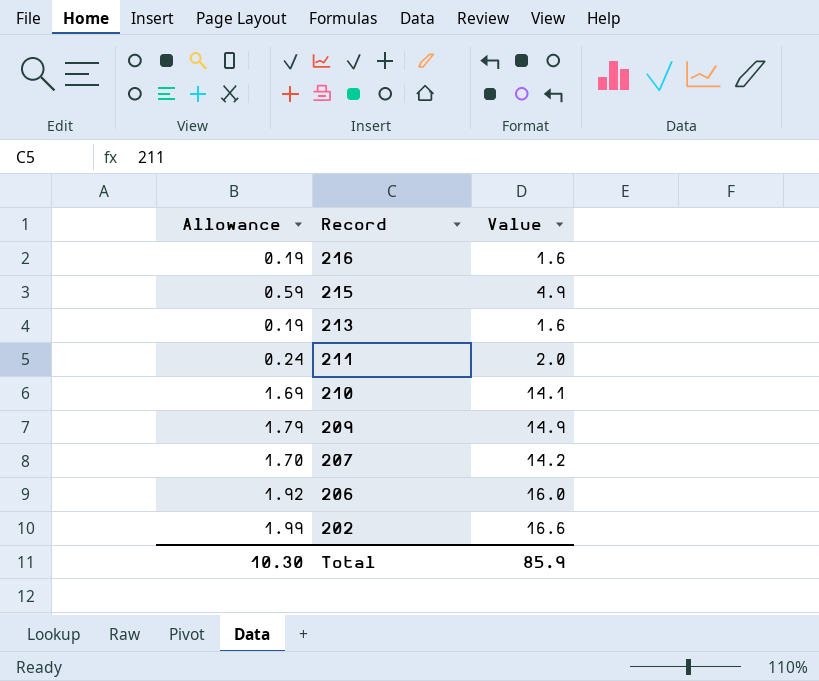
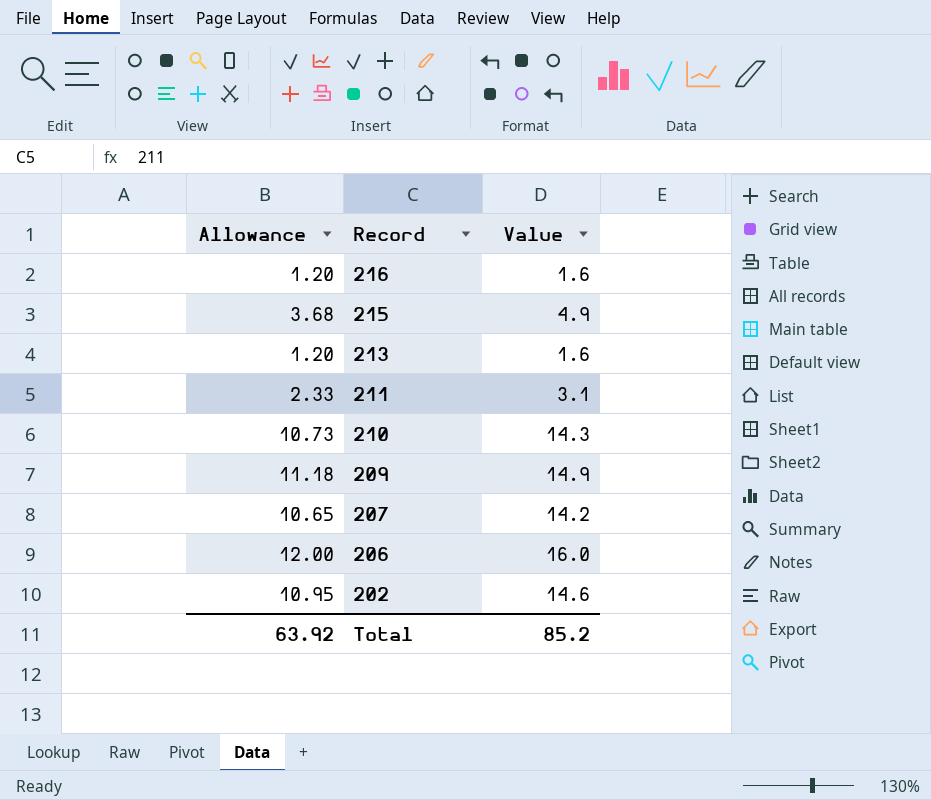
column Allowance | formula: [Value] * 0.12 -> [Value] * 0.75
211 | Value: 2.0 -> 3.1
210 | Value: 14.1 -> 14.3
202 | Value: 16.6 -> 14.6
Total | Allowance: 10.30 -> 63.92
Total | Value: 85.9 -> 85.2

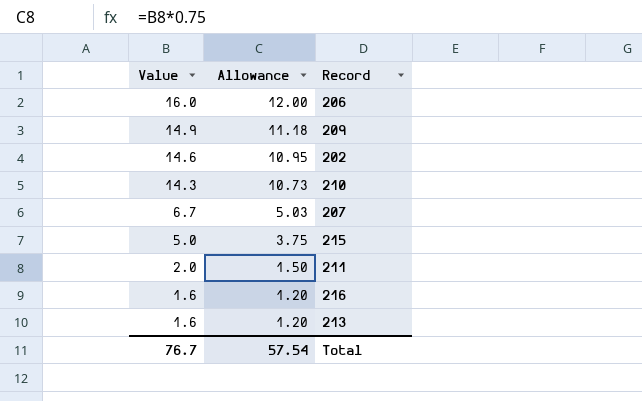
row order: Record descending -> Value descending
column Value | position: 3 -> 1
207 | Value: 14.2 -> 6.7
207 | Allowance: 10.65 -> 5.03
215 | Value: 4.9 -> 5.0
215 | Allowance: 3.68 -> 3.75
211 | Value: 3.1 -> 2.0
211 | Allowance: 2.33 -> 1.50
Total | Value: 85.2 -> 76.7
Total | Allowance: 63.92 -> 57.54

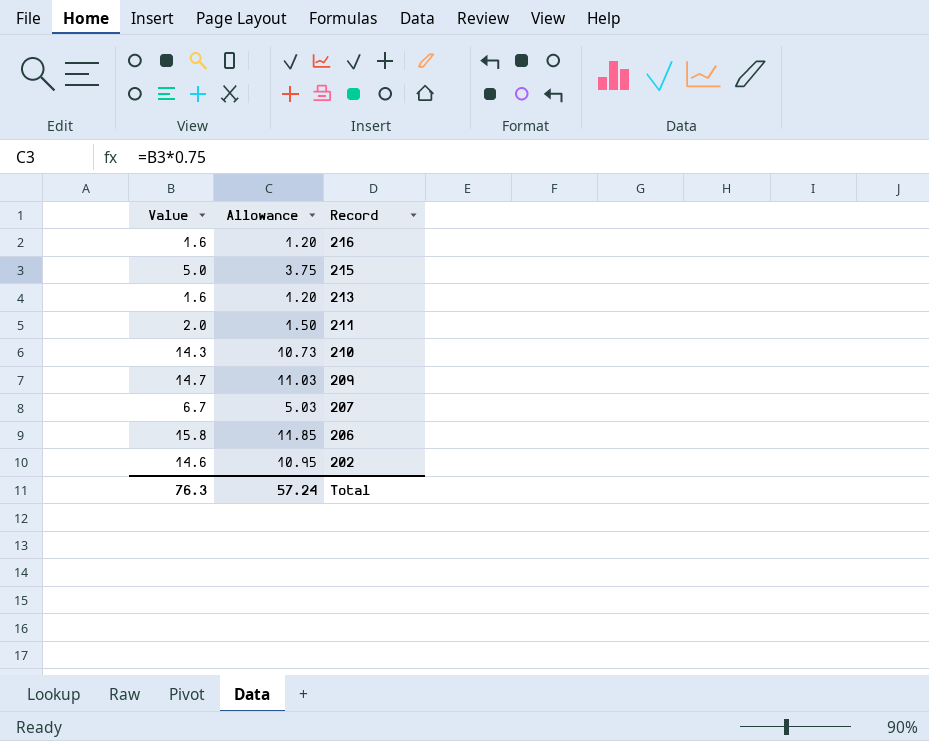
row order: Value descending -> Record descending
209 | Value: 14.9 -> 14.7
209 | Allowance: 11.18 -> 11.03
206 | Value: 16.0 -> 15.8
206 | Allowance: 12.00 -> 11.85
Total | Value: 76.7 -> 76.3
Total | Allowance: 57.54 -> 57.24

